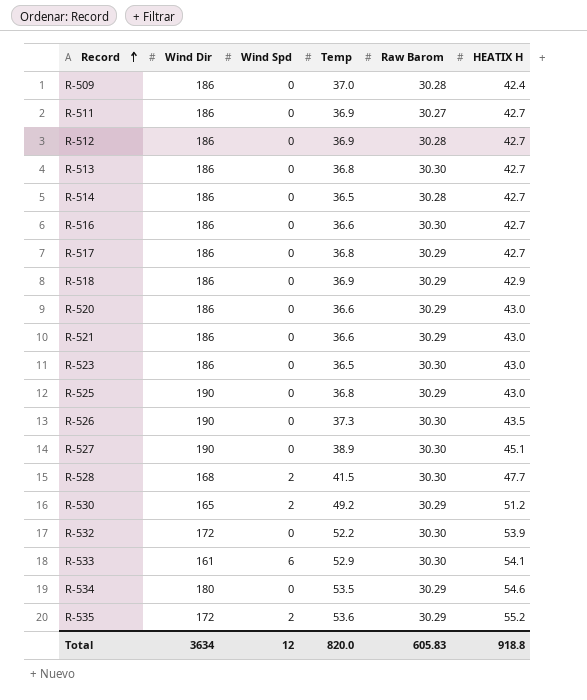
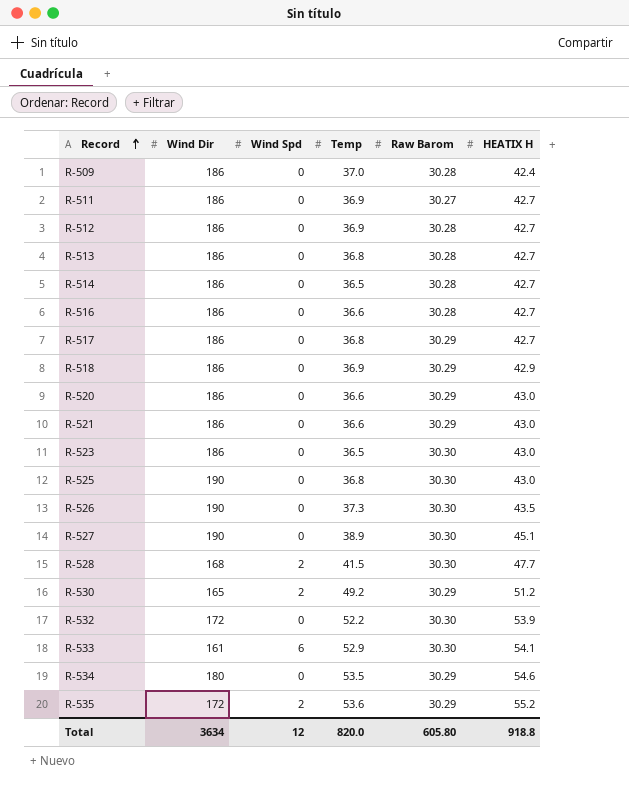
R-513 | Raw Barom: 30.30 -> 30.28
R-516 | Raw Barom: 30.30 -> 30.28
R-525 | Raw Barom: 30.29 -> 30.30
Total | Raw Barom: 605.83 -> 605.80

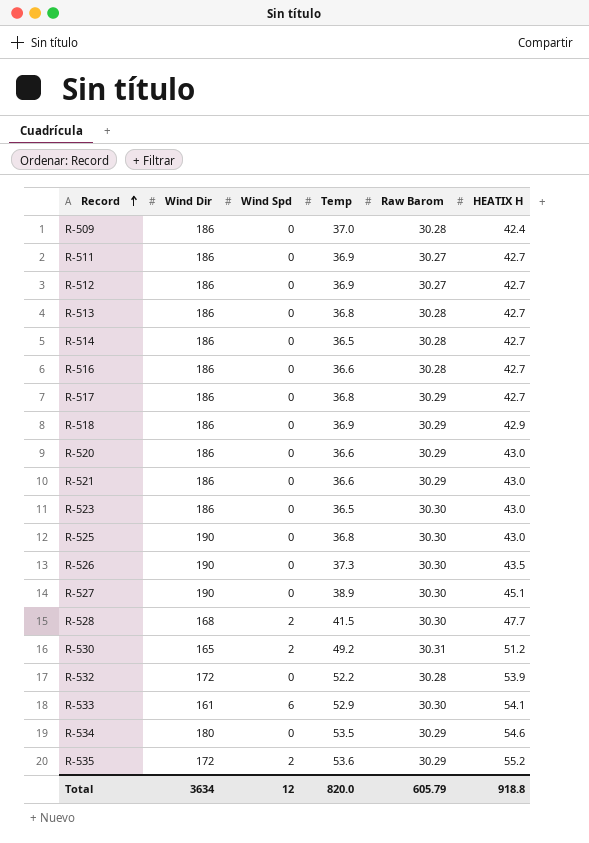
R-512 | Raw Barom: 30.28 -> 30.27
R-530 | Raw Barom: 30.29 -> 30.31
R-532 | Raw Barom: 30.30 -> 30.28
Total | Raw Barom: 605.80 -> 605.79

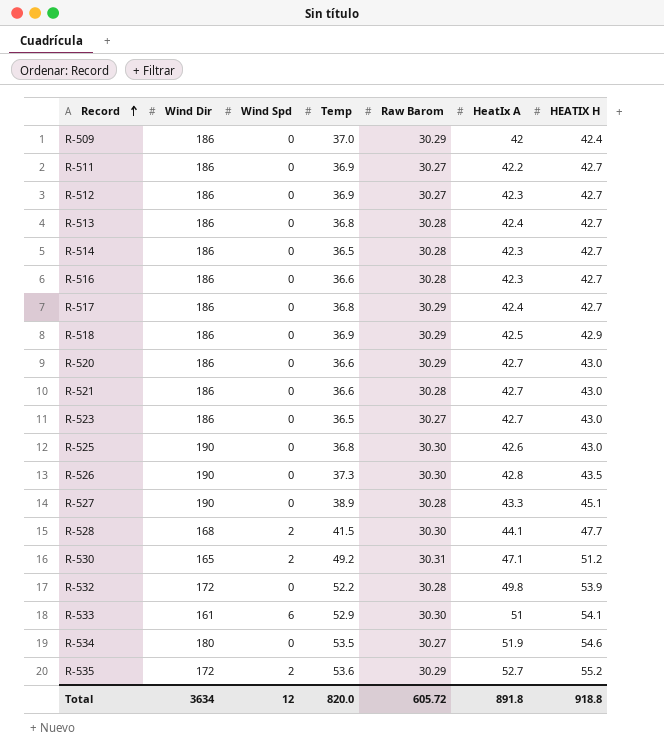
column HeatIx A | position: none -> 6
R-509 | Raw Barom: 30.28 -> 30.29
R-521 | Raw Barom: 30.29 -> 30.28
R-523 | Raw Barom: 30.30 -> 30.27
R-527 | Raw Barom: 30.30 -> 30.28
R-534 | Raw Barom: 30.29 -> 30.27
Total | Raw Barom: 605.79 -> 605.72

